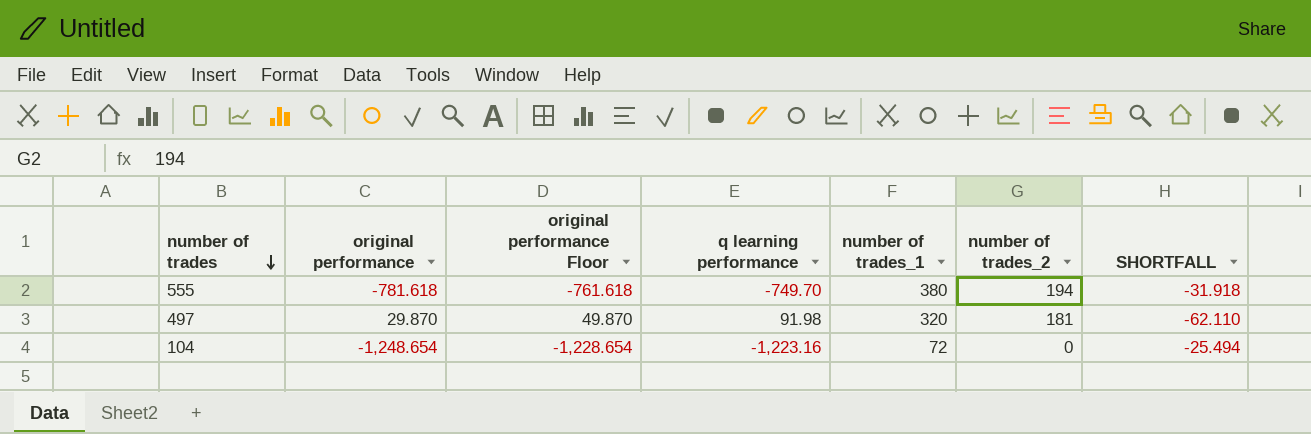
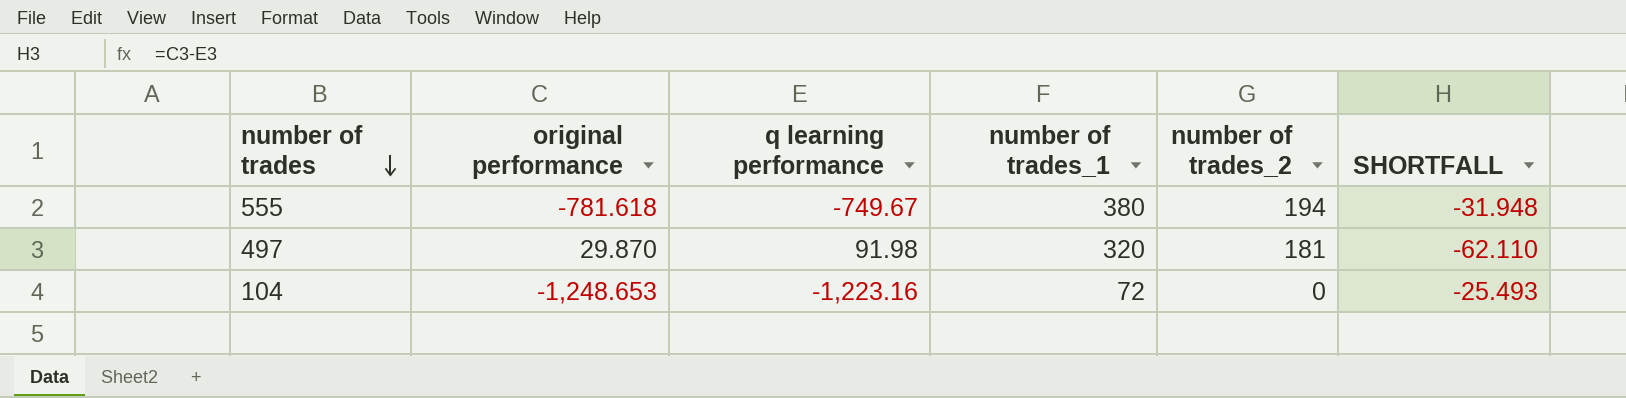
column original performance Floor | formula: [original performance] + 20 -> none
555 | q learning performance: -749.70 -> -749.67
555 | SHORTFALL: -31.918 -> -31.948
104 | original performance: -1,248.654 -> -1,248.653
104 | SHORTFALL: -25.494 -> -25.493

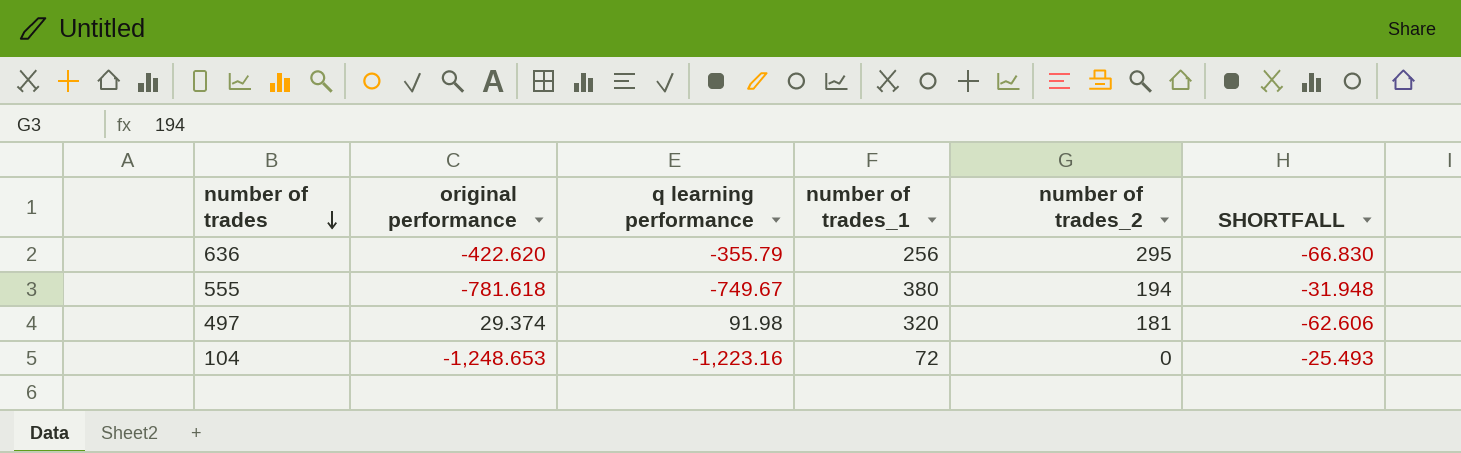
row 636: none -> -422.620 | -355.79 | 256 | 295 | -66.830
497 | original performance: 29.870 -> 29.374
497 | SHORTFALL: -62.110 -> -62.606

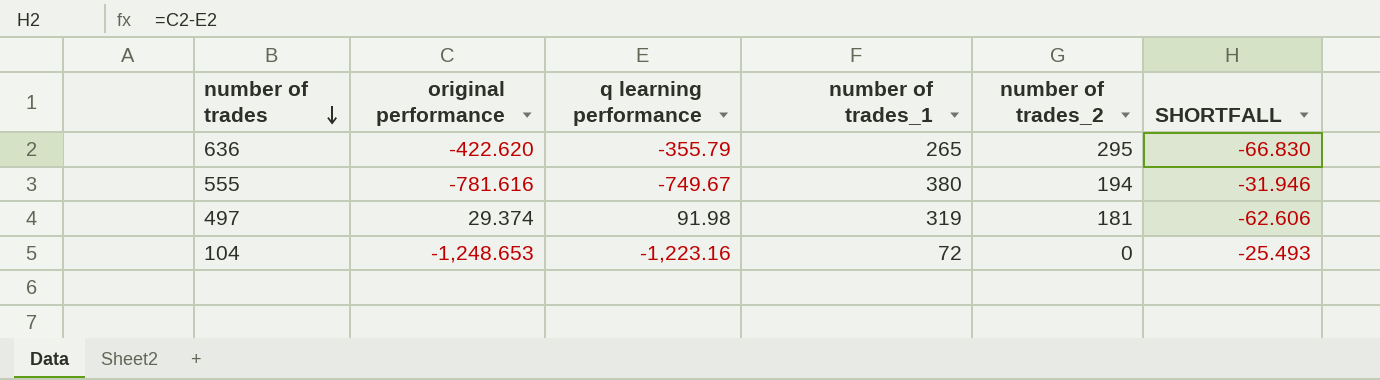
636 | number of trades_1: 256 -> 265
555 | original performance: -781.618 -> -781.616
555 | SHORTFALL: -31.948 -> -31.946
497 | number of trades_1: 320 -> 319

